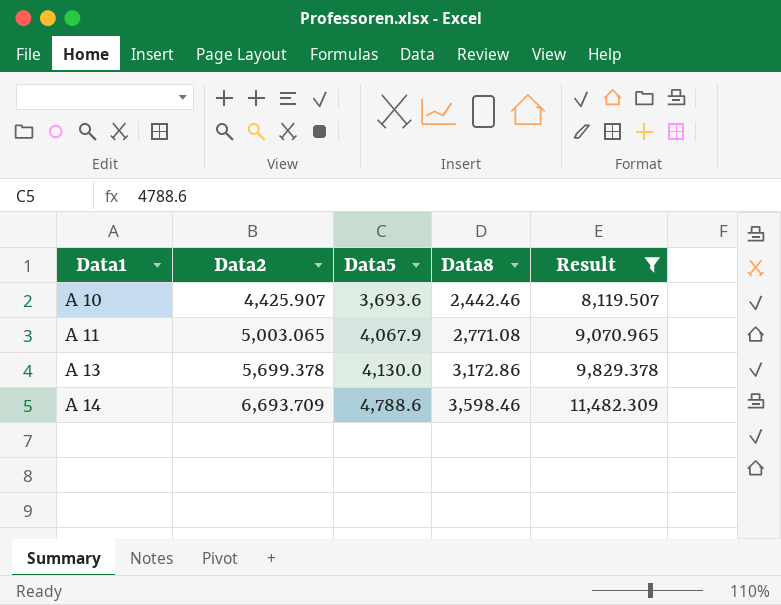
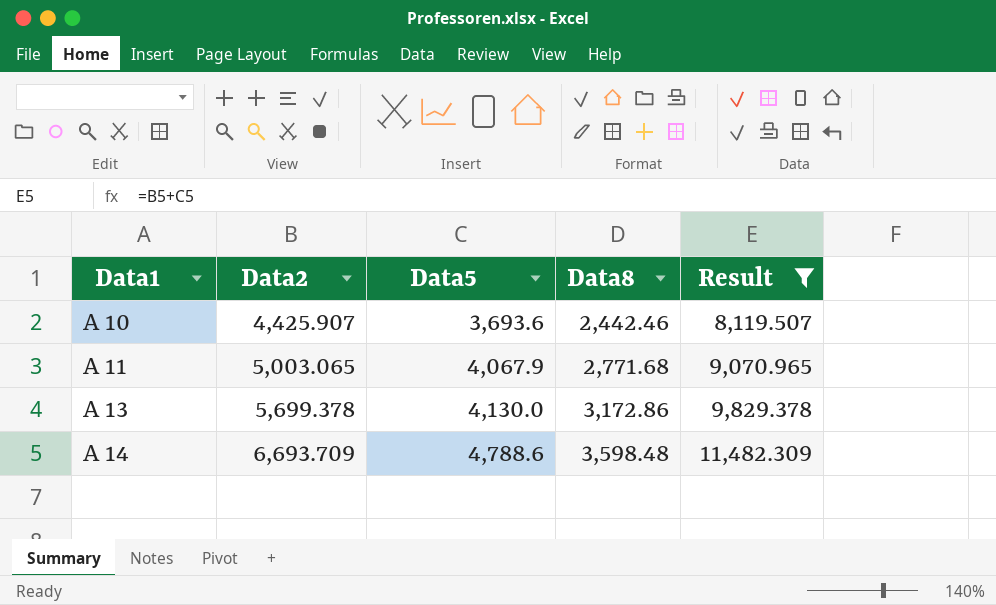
A 11 | Data8: 2,771.08 -> 2,771.68
A 14 | Data8: 3,598.46 -> 3,598.48

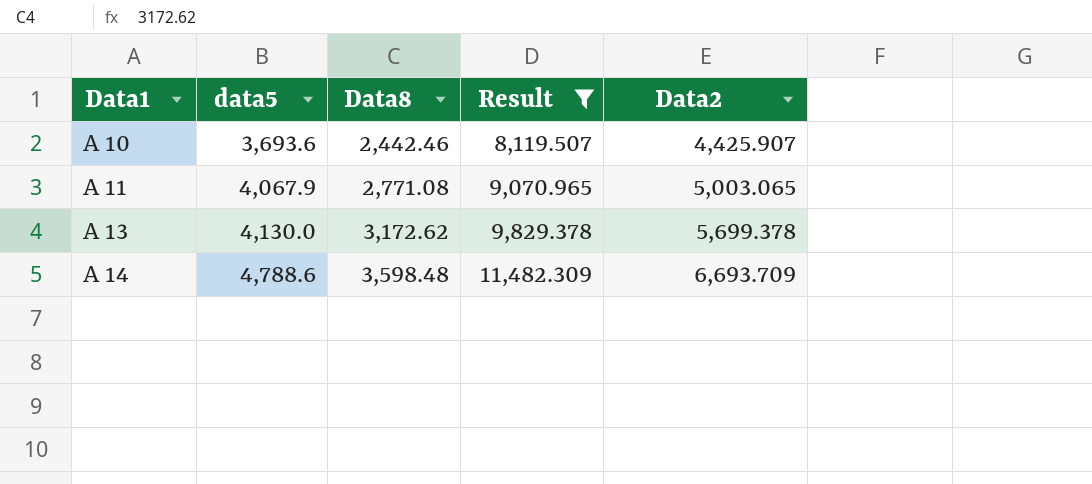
column name: Data5 -> data5
column Data2 | position: 2 -> 5
A 11 | Data8: 2,771.68 -> 2,771.08
A 13 | Data8: 3,172.86 -> 3,172.62

